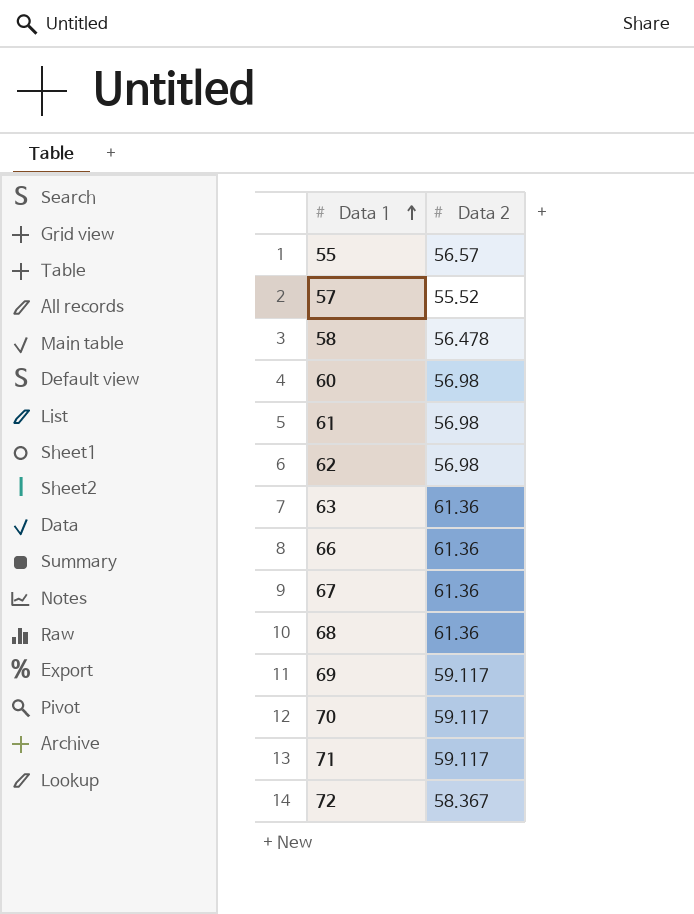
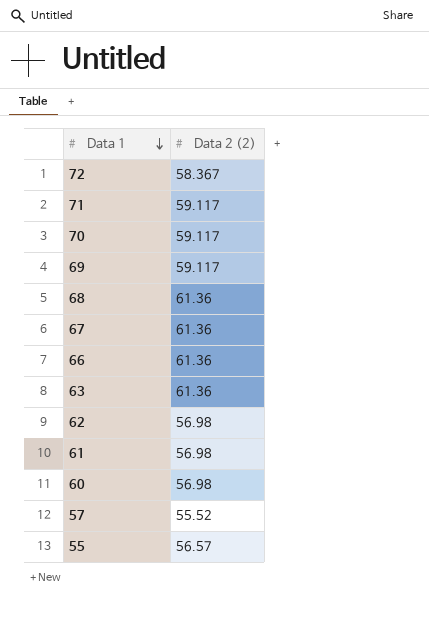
row order: Data 1 ascending -> Data 1 descending
column name: Data 2 -> Data 2 (2)
row 58: 56.478 -> none

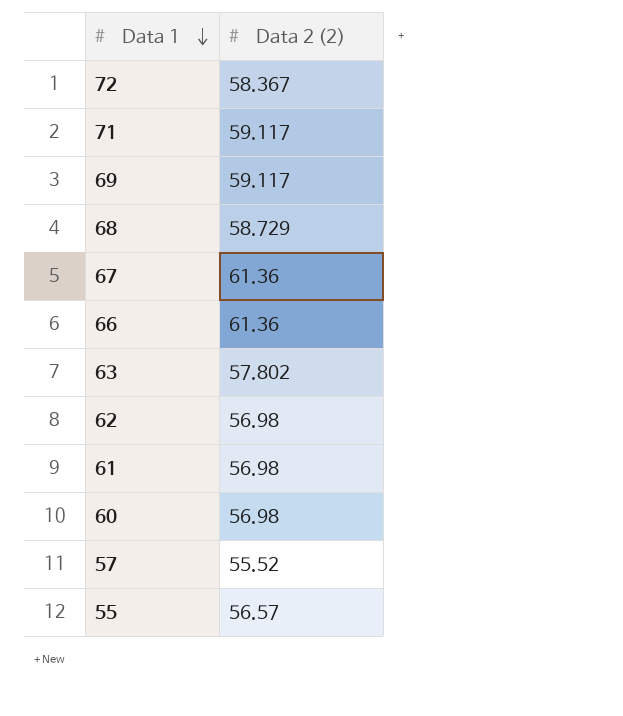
row 70: 59.117 -> none
68 | Data 2 (2): 61.36 -> 58.729
63 | Data 2 (2): 61.36 -> 57.802

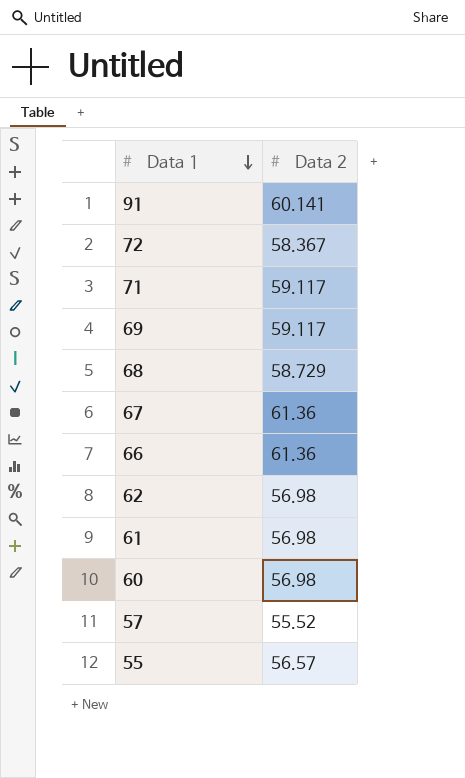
column name: Data 2 (2) -> Data 2
row 63: 57.802 -> none
row 91: none -> 60.141

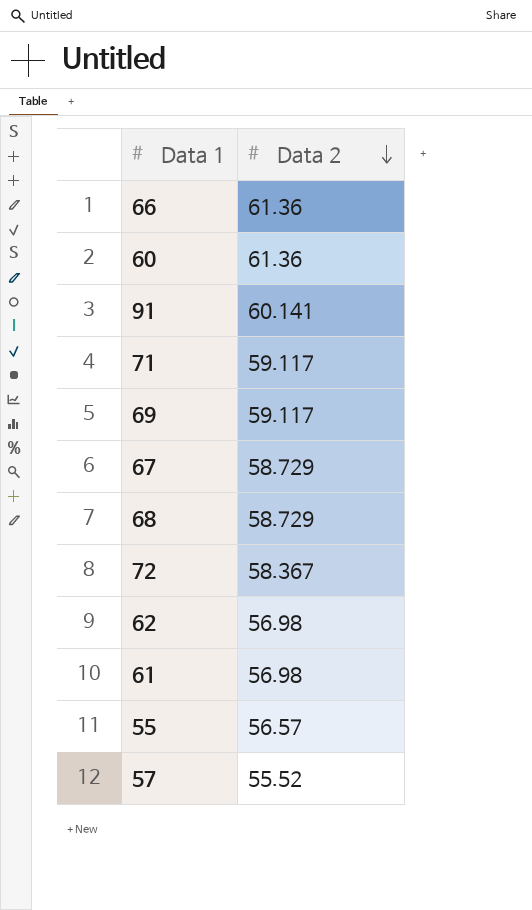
row order: Data 1 descending -> Data 2 descending
60 | Data 2: 56.98 -> 61.36
67 | Data 2: 61.36 -> 58.729

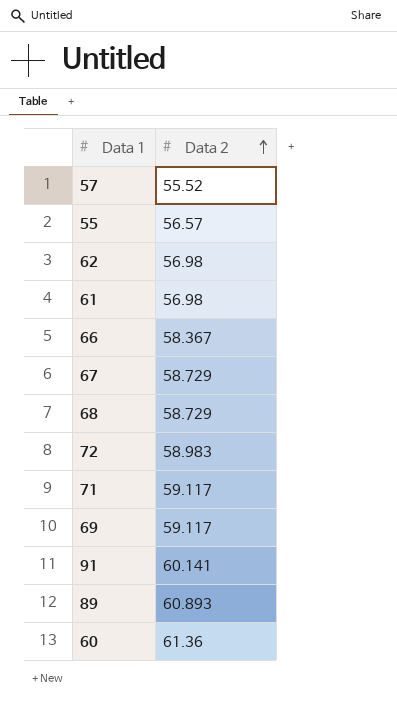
row order: Data 2 descending -> Data 2 ascending
66 | Data 2: 61.36 -> 58.367
72 | Data 2: 58.367 -> 58.983
row 89: none -> 60.893

